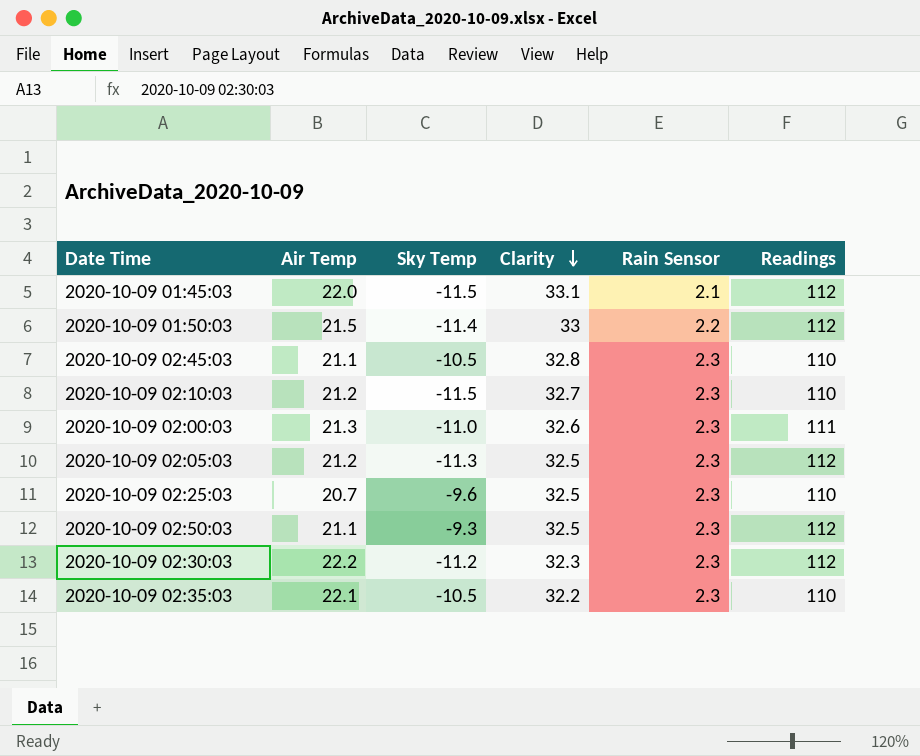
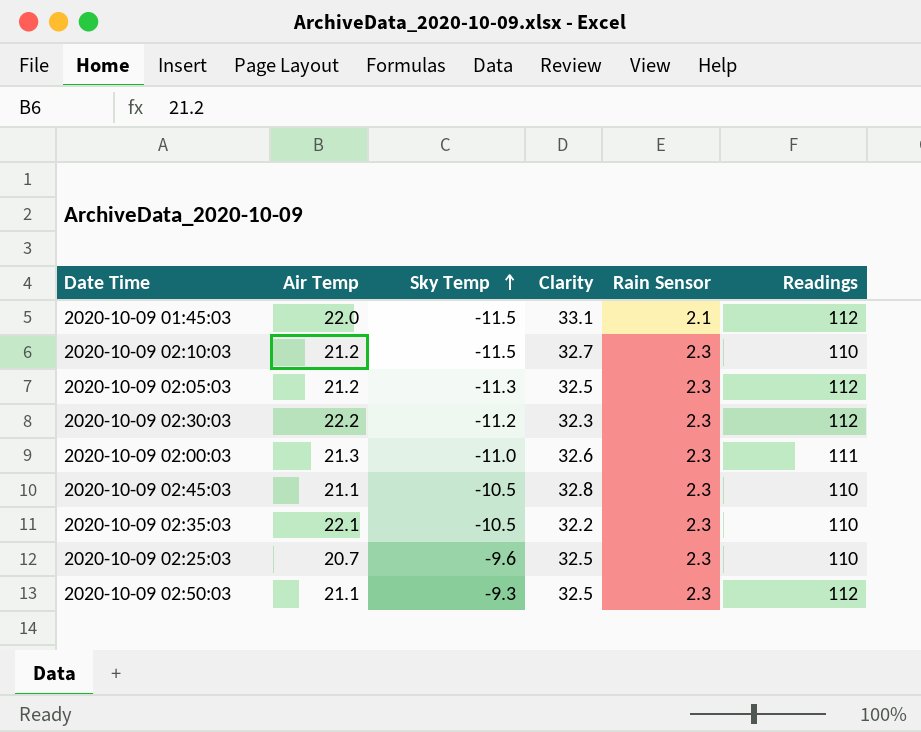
row order: Clarity descending -> Sky Temp ascending
row 2020-10-09 01:50:03: 21.5 | -11.4 | 33 | 2.2 | 112 -> none

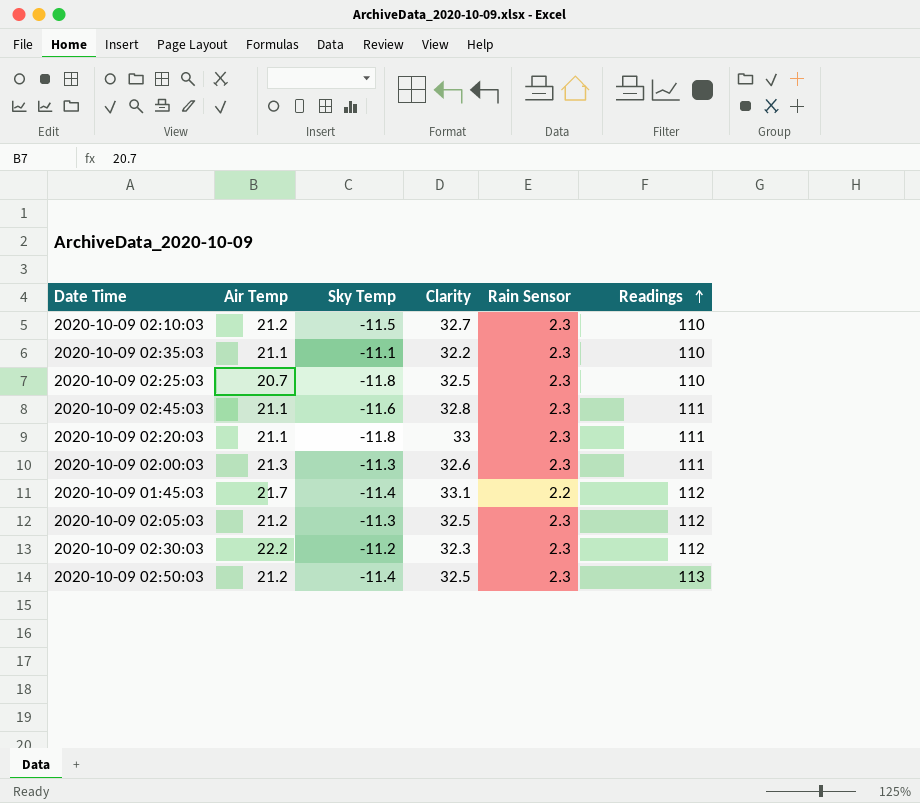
row order: Sky Temp ascending -> Readings ascending
2020-10-09 02:35:03 | Air Temp: 22.1 -> 21.1
2020-10-09 02:35:03 | Sky Temp: -10.5 -> -11.1
2020-10-09 02:25:03 | Sky Temp: -9.6 -> -11.8
2020-10-09 02:45:03 | Sky Temp: -10.5 -> -11.6
2020-10-09 02:45:03 | Readings: 110 -> 111
row 2020-10-09 02:20:03: none -> 21.1 | -11.8 | 33 | 2.3 | 111
2020-10-09 02:00:03 | Sky Temp: -11.0 -> -11.3
2020-10-09 01:45:03 | Air Temp: 22.0 -> 21.7
2020-10-09 01:45:03 | Sky Temp: -11.5 -> -11.4
2020-10-09 01:45:03 | Rain Sensor: 2.1 -> 2.2
2020-10-09 02:50:03 | Air Temp: 21.1 -> 21.2
2020-10-09 02:50:03 | Sky Temp: -9.3 -> -11.4
2020-10-09 02:50:03 | Readings: 112 -> 113

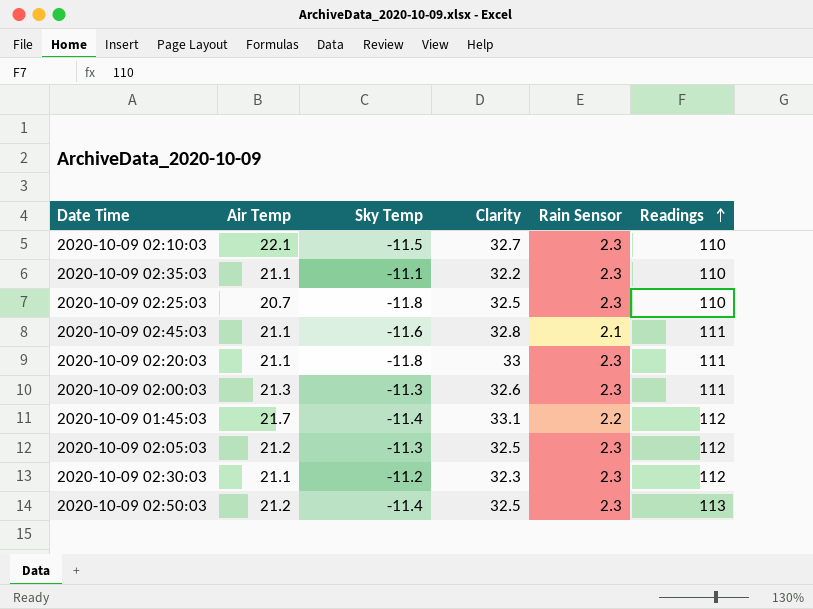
2020-10-09 02:10:03 | Air Temp: 21.2 -> 22.1
2020-10-09 02:45:03 | Rain Sensor: 2.3 -> 2.1
2020-10-09 02:30:03 | Air Temp: 22.2 -> 21.1

